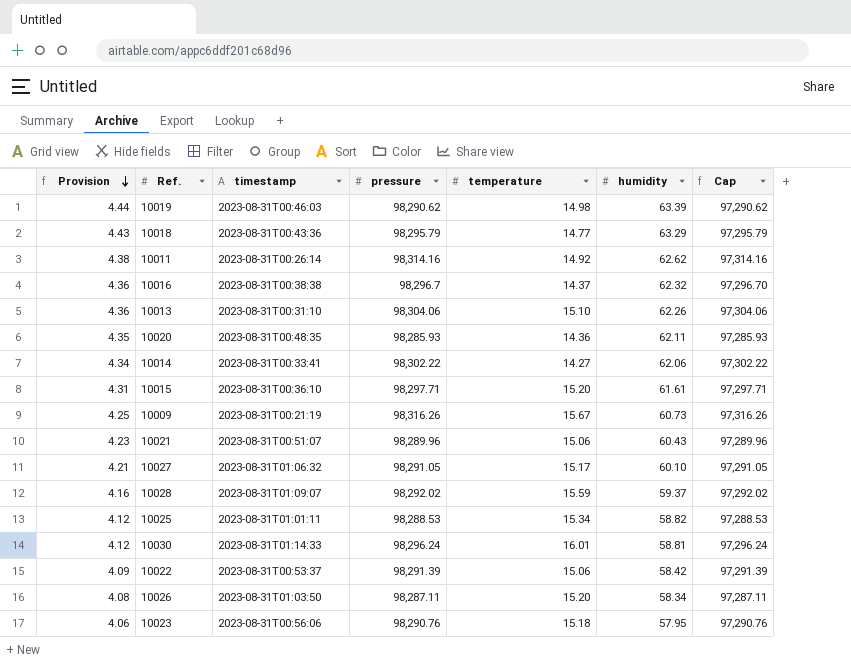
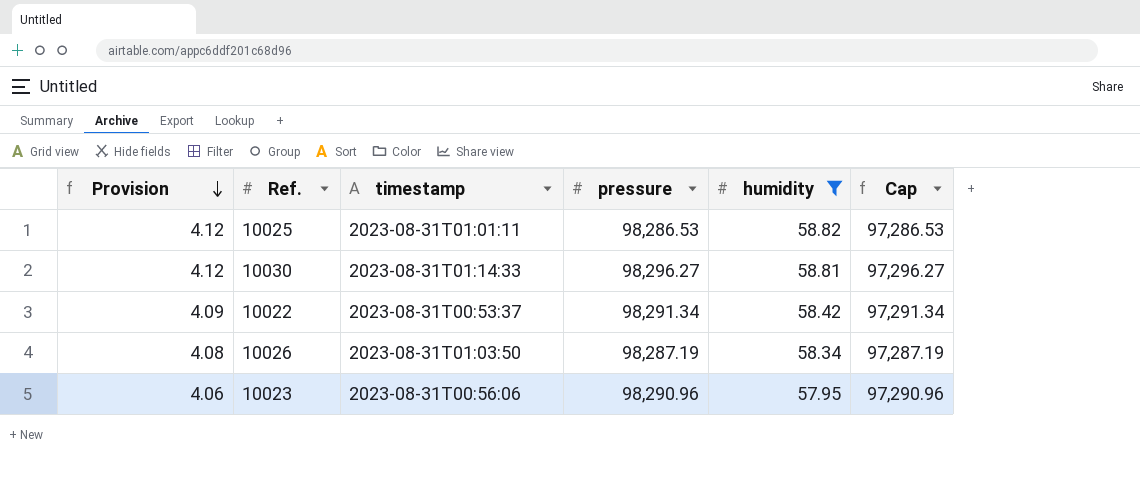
filter: none -> humidity <= 58.82
column temperature | position: 5 -> none
10025 | pressure: 98,288.53 -> 98,286.53
10025 | Cap: 97,288.53 -> 97,286.53
10030 | pressure: 98,296.24 -> 98,296.27
10030 | Cap: 97,296.24 -> 97,296.27
10022 | pressure: 98,291.39 -> 98,291.34
10022 | Cap: 97,291.39 -> 97,291.34
10026 | pressure: 98,287.11 -> 98,287.19
10026 | Cap: 97,287.11 -> 97,287.19
10023 | pressure: 98,290.76 -> 98,290.96
10023 | Cap: 97,290.76 -> 97,290.96

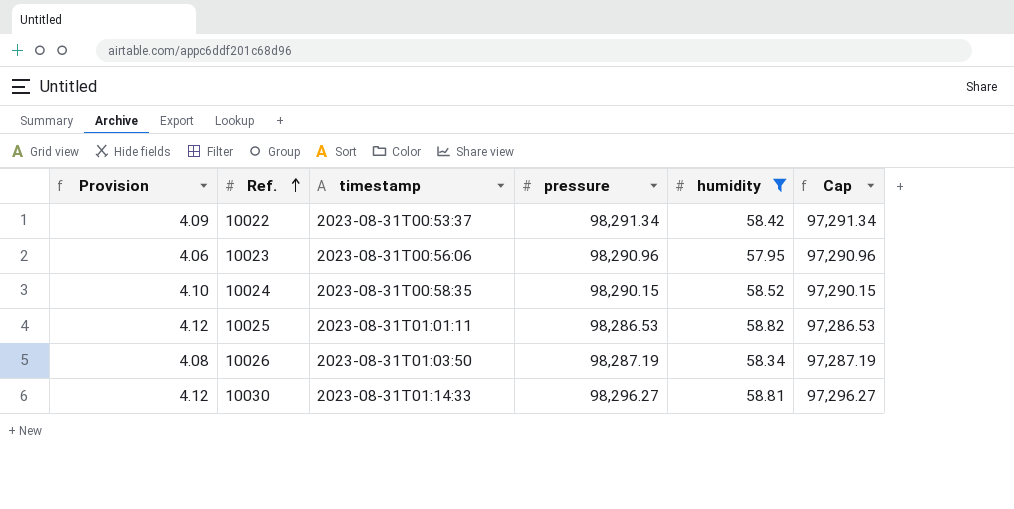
row order: Provision descending -> Ref. ascending
row 10024: none -> 4.10 | 2023-08-31T00:58:35 | 98,290.15 | 58.52 | 97,290.15

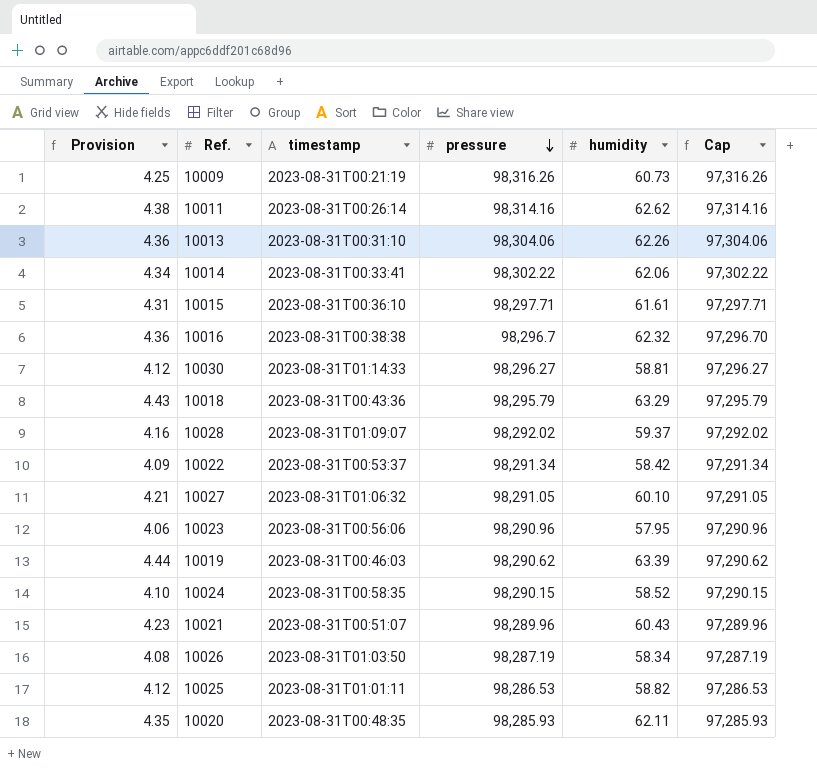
filter: humidity <= 58.82 -> none
row order: Ref. ascending -> pressure descending

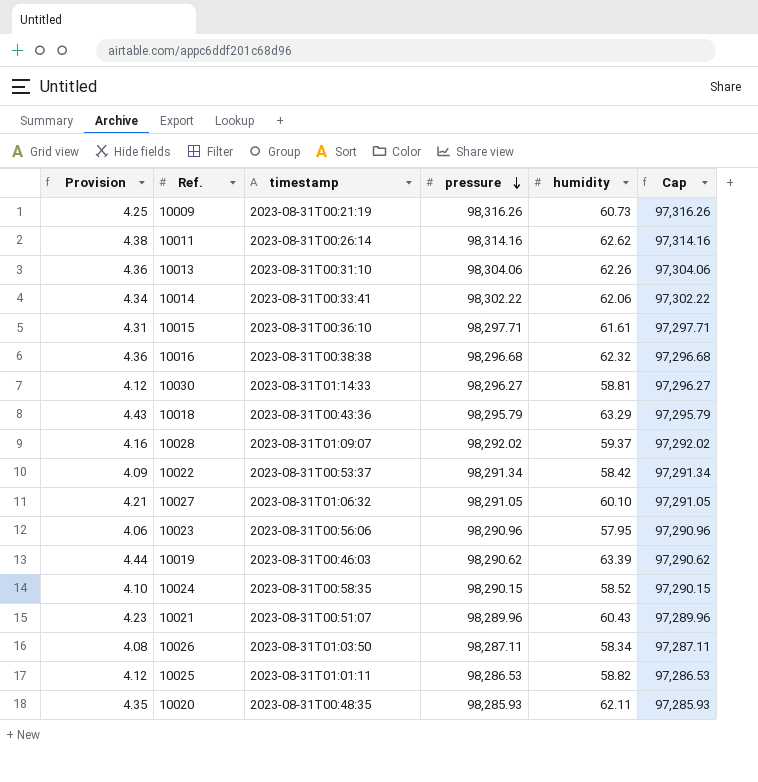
10016 | pressure: 98,296.7 -> 98,296.68
10016 | Cap: 97,296.70 -> 97,296.68
10026 | pressure: 98,287.19 -> 98,287.11
10026 | Cap: 97,287.19 -> 97,287.11

